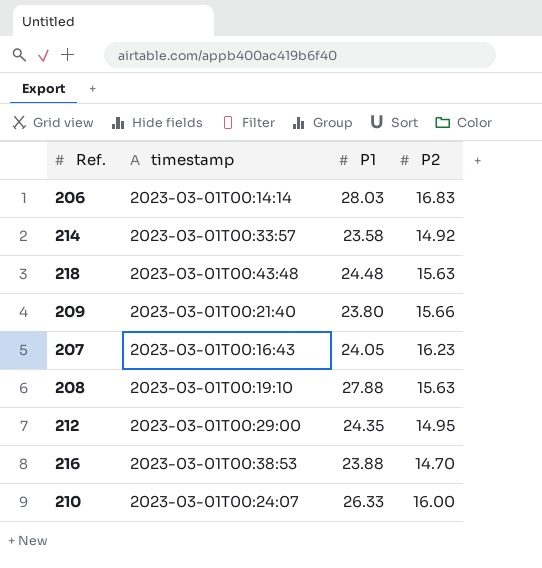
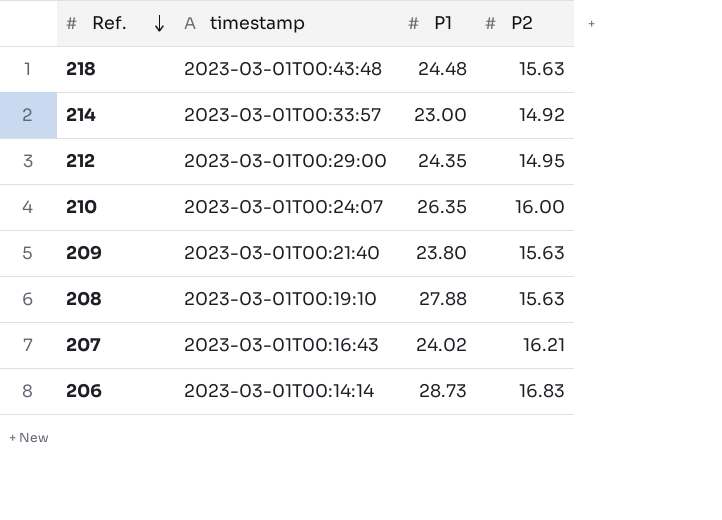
row order: none -> Ref. descending
row 216: 2023-03-01T00:38:53 | 23.88 | 14.70 -> none
214 | P1: 23.58 -> 23.00
210 | P1: 26.33 -> 26.35
209 | P2: 15.66 -> 15.63
207 | P1: 24.05 -> 24.02
207 | P2: 16.23 -> 16.21
206 | P1: 28.03 -> 28.73

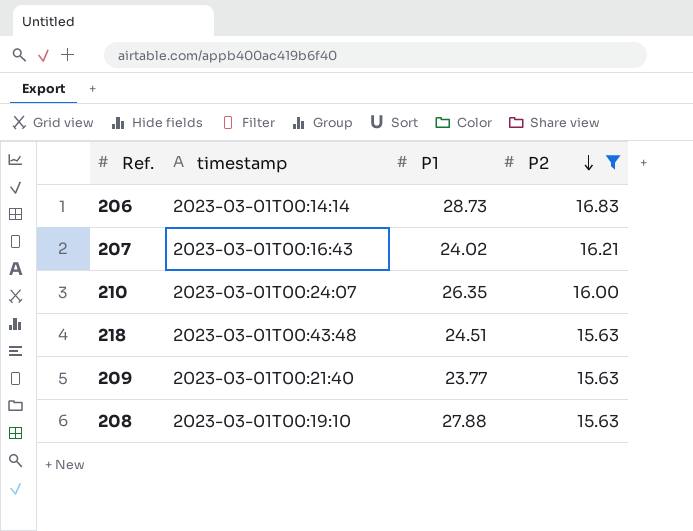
filter: none -> P2 >= 15.63
row order: Ref. descending -> P2 descending
218 | P1: 24.48 -> 24.51
209 | P1: 23.80 -> 23.77

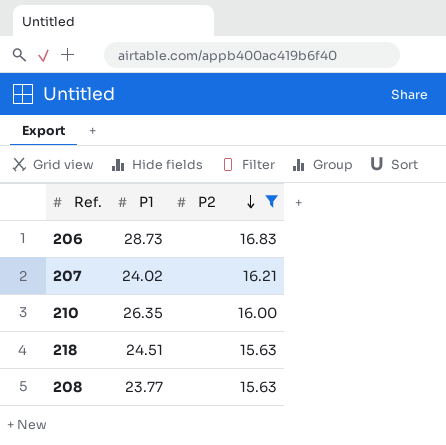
column timestamp | position: 2 -> none
row 209: 2023-03-01T00:21:40 | 23.77 | 15.63 -> none
208 | P1: 27.88 -> 23.77

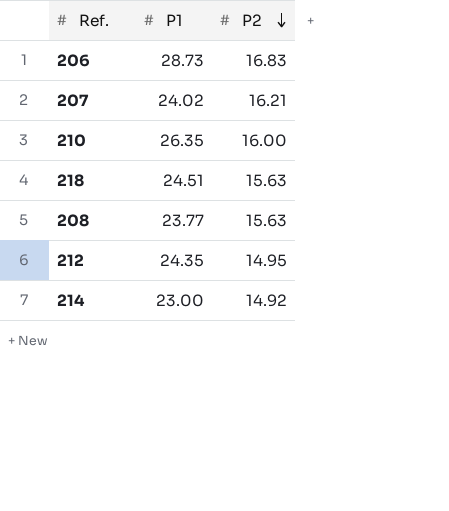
filter: P2 >= 15.63 -> none

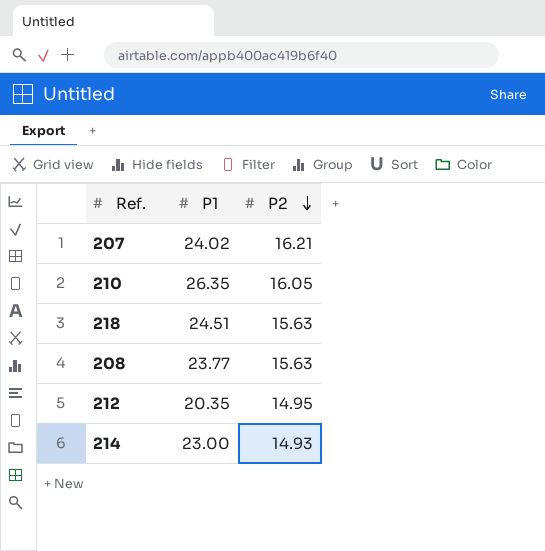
row 206: 28.73 | 16.83 -> none
210 | P2: 16.00 -> 16.05
212 | P1: 24.35 -> 20.35
214 | P2: 14.92 -> 14.93

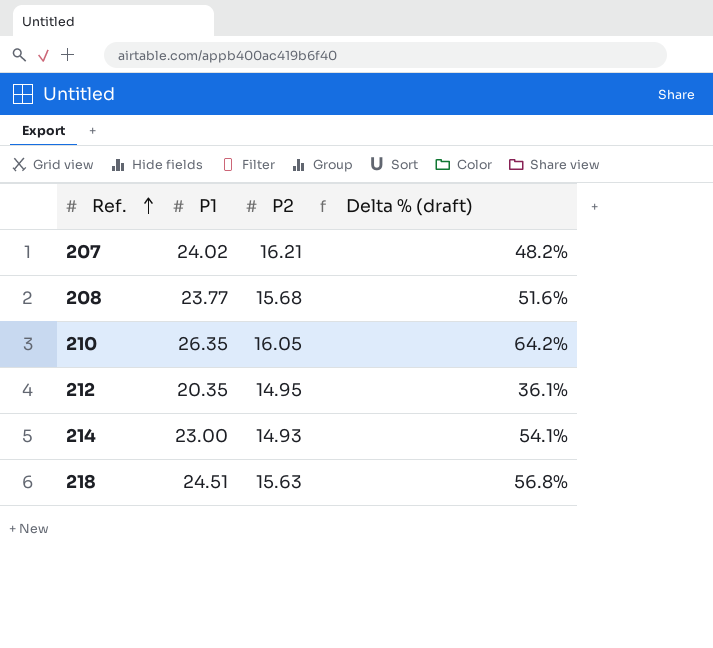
row order: P2 descending -> Ref. ascending
column Delta % (draft) | formula: none -> ([P1] - [P2]) / [P2]
208 | P2: 15.63 -> 15.68

